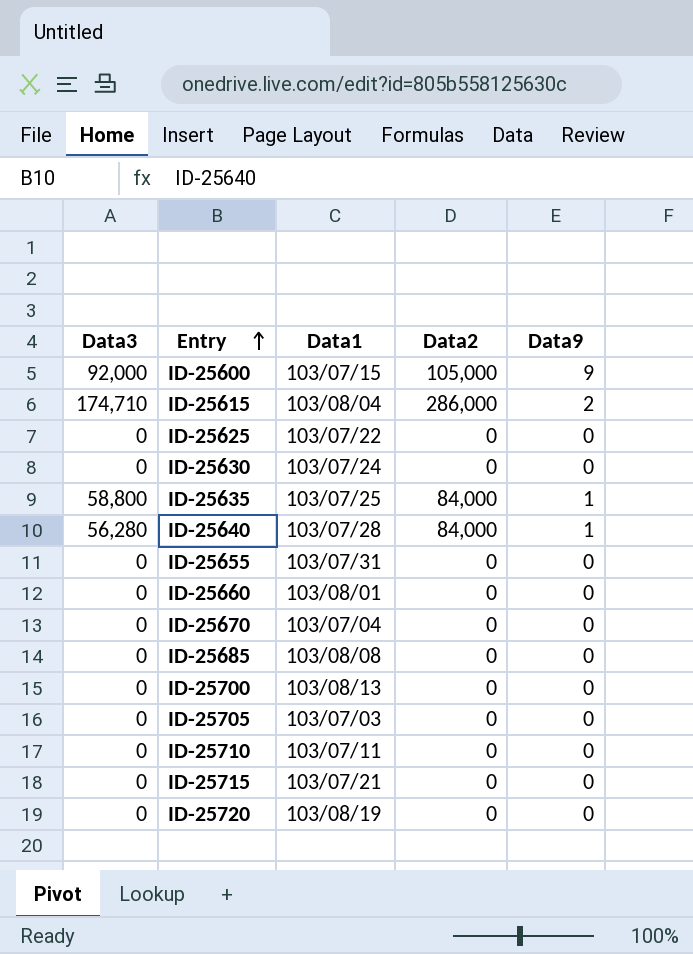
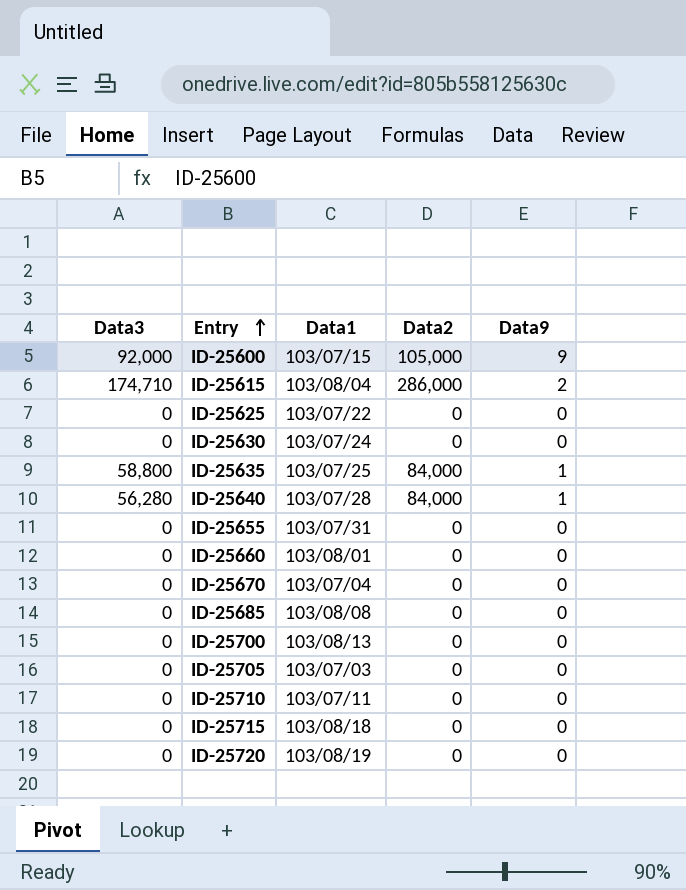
ID-25715 | Data1: 103/07/21 -> 103/08/18

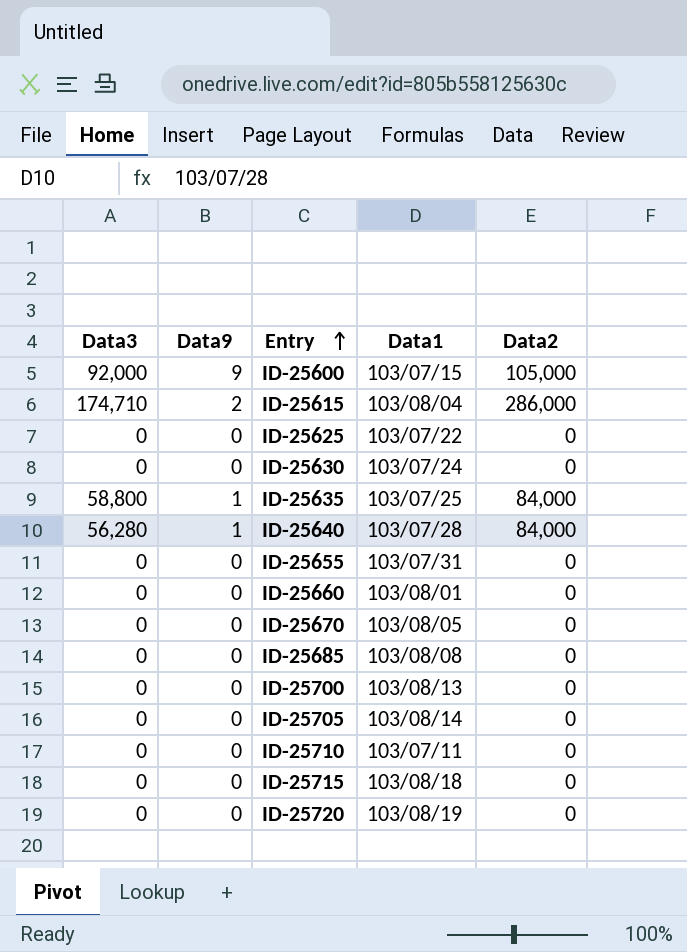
column Data9 | position: 5 -> 2
ID-25670 | Data1: 103/07/04 -> 103/08/05
ID-25705 | Data1: 103/07/03 -> 103/08/14

